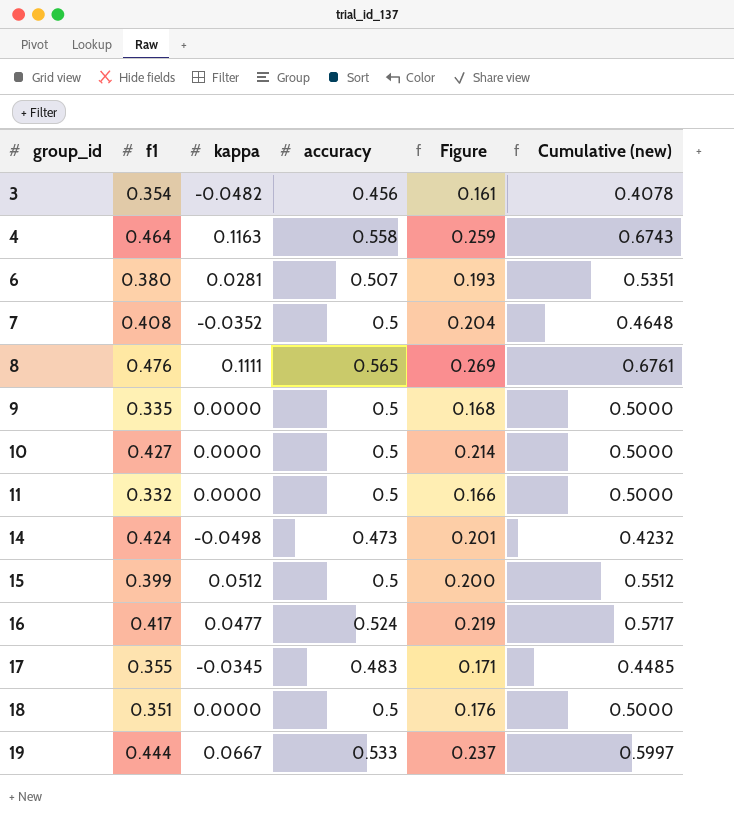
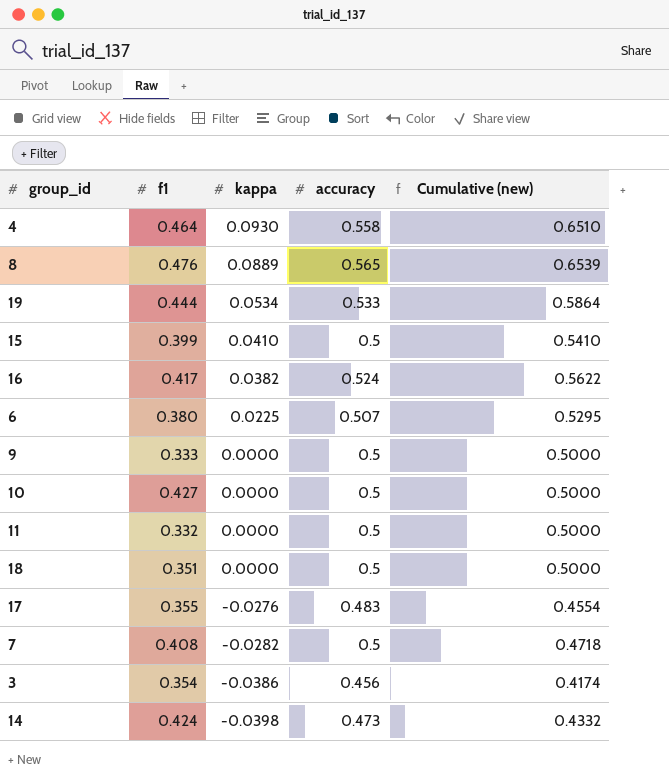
row order: group_id ascending -> kappa descending
column Figure | formula: [f1] * [accuracy] -> none
4 | kappa: 0.1163 -> 0.0930
4 | Cumulative (new): 0.6743 -> 0.6510
8 | kappa: 0.1111 -> 0.0889
8 | Cumulative (new): 0.6761 -> 0.6539
19 | kappa: 0.0667 -> 0.0534
19 | Cumulative (new): 0.5997 -> 0.5864
15 | kappa: 0.0512 -> 0.0410
15 | Cumulative (new): 0.5512 -> 0.5410
16 | kappa: 0.0477 -> 0.0382
16 | Cumulative (new): 0.5717 -> 0.5622
6 | kappa: 0.0281 -> 0.0225
6 | Cumulative (new): 0.5351 -> 0.5295
9 | f1: 0.335 -> 0.333
17 | kappa: -0.0345 -> -0.0276
17 | Cumulative (new): 0.4485 -> 0.4554
7 | kappa: -0.0352 -> -0.0282
7 | Cumulative (new): 0.4648 -> 0.4718
3 | kappa: -0.0482 -> -0.0386
3 | Cumulative (new): 0.4078 -> 0.4174
14 | kappa: -0.0498 -> -0.0398
14 | Cumulative (new): 0.4232 -> 0.4332

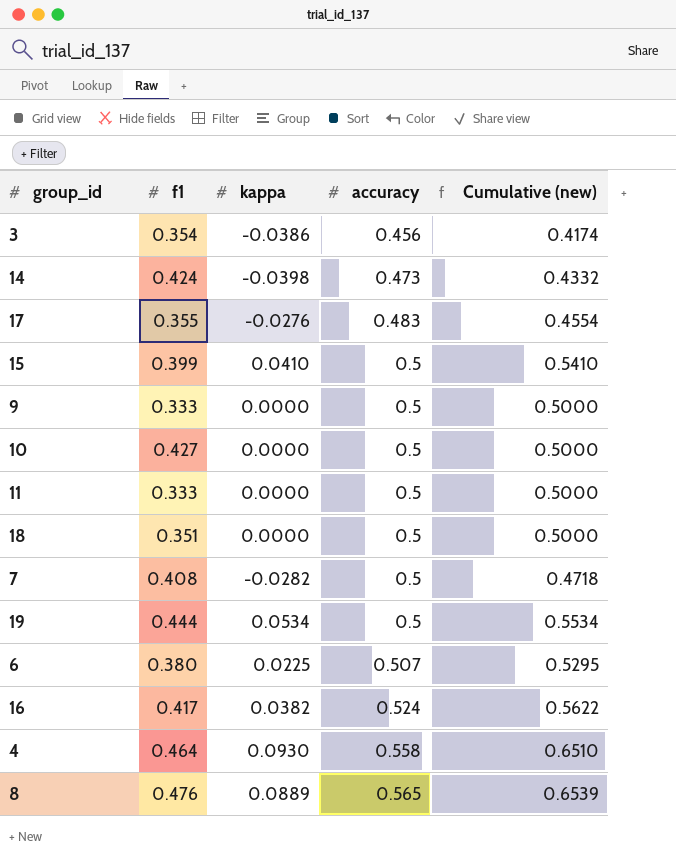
row order: kappa descending -> accuracy ascending
11 | f1: 0.332 -> 0.333
19 | accuracy: 0.533 -> 0.5
19 | Cumulative (new): 0.5864 -> 0.5534

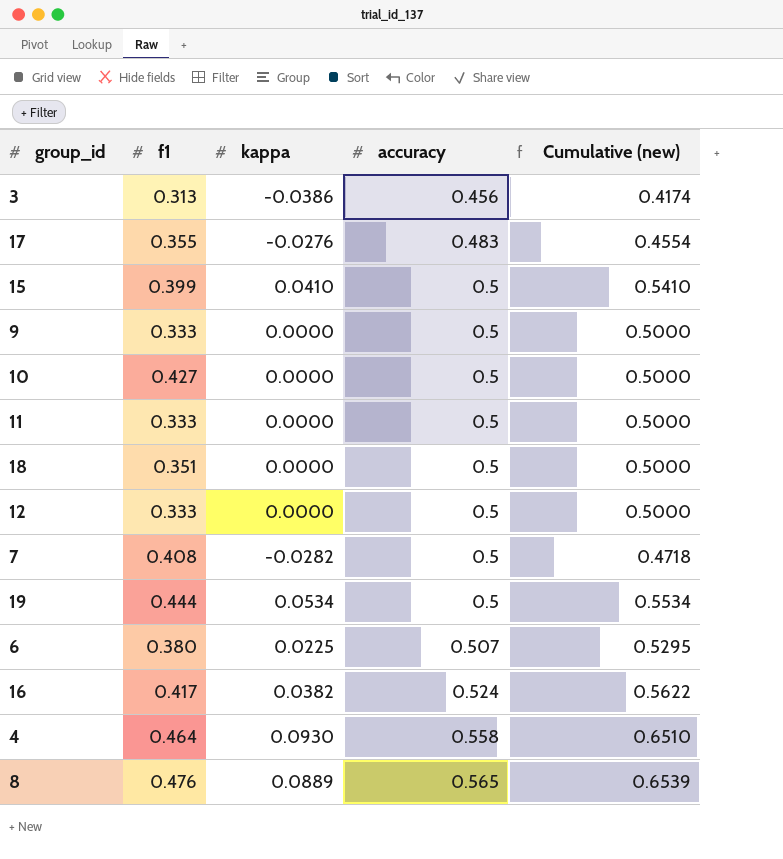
row 14: 0.424 | -0.0398 | 0.473 | 0.4332 -> none
3 | f1: 0.354 -> 0.313
row 12: none -> 0.333 | 0.0000 | 0.5 | 0.5000

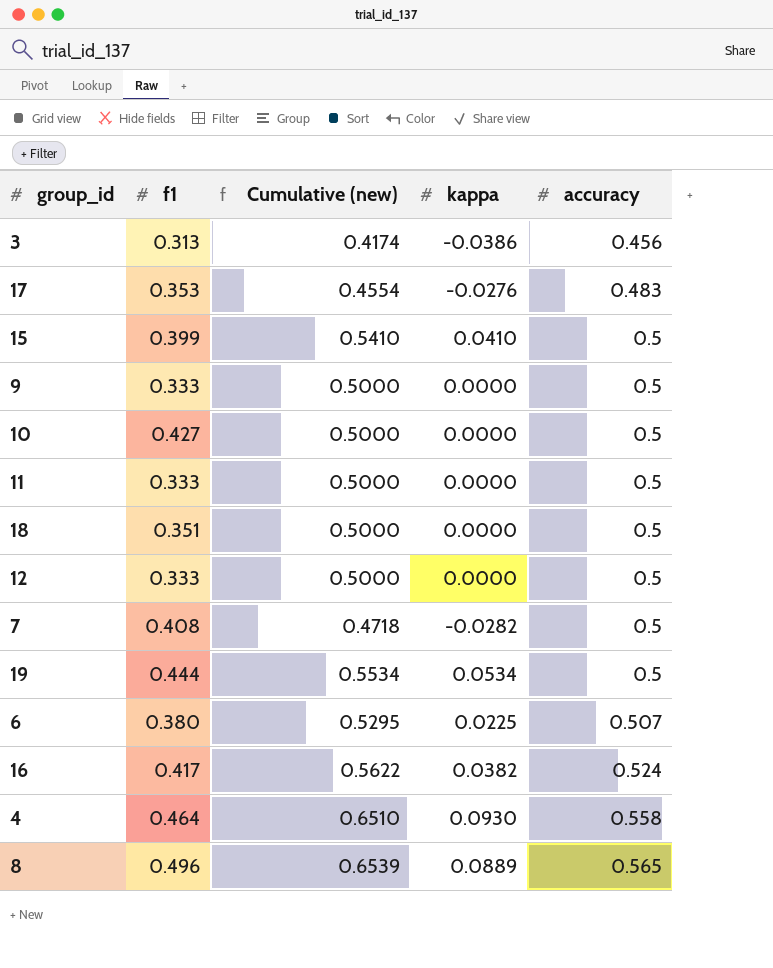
column Cumulative (new) | position: 5 -> 3
17 | f1: 0.355 -> 0.353
8 | f1: 0.476 -> 0.496

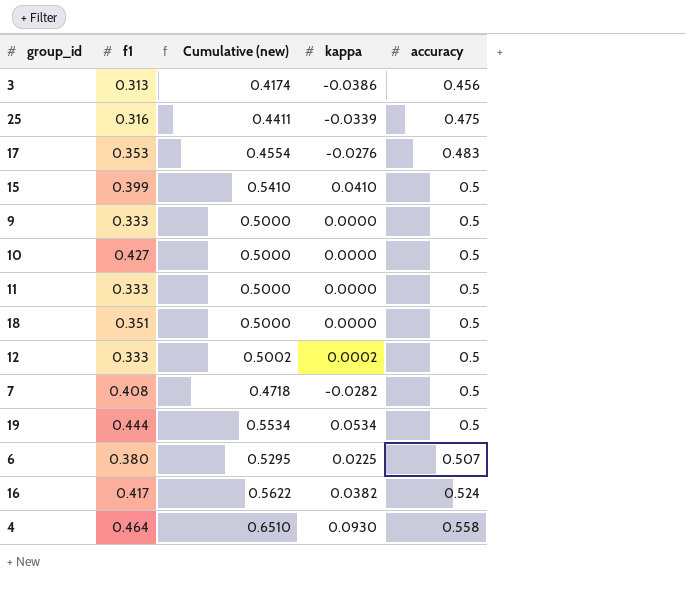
row 8: 0.496 | 0.6539 | 0.0889 | 0.565 -> none
row 25: none -> 0.316 | 0.4411 | -0.0339 | 0.475
12 | Cumulative (new): 0.5000 -> 0.5002
12 | kappa: 0.0000 -> 0.0002

